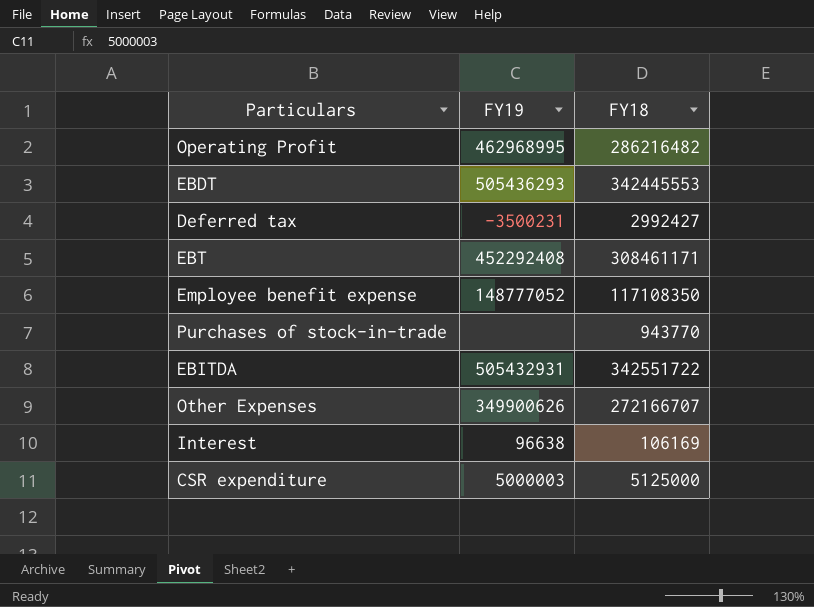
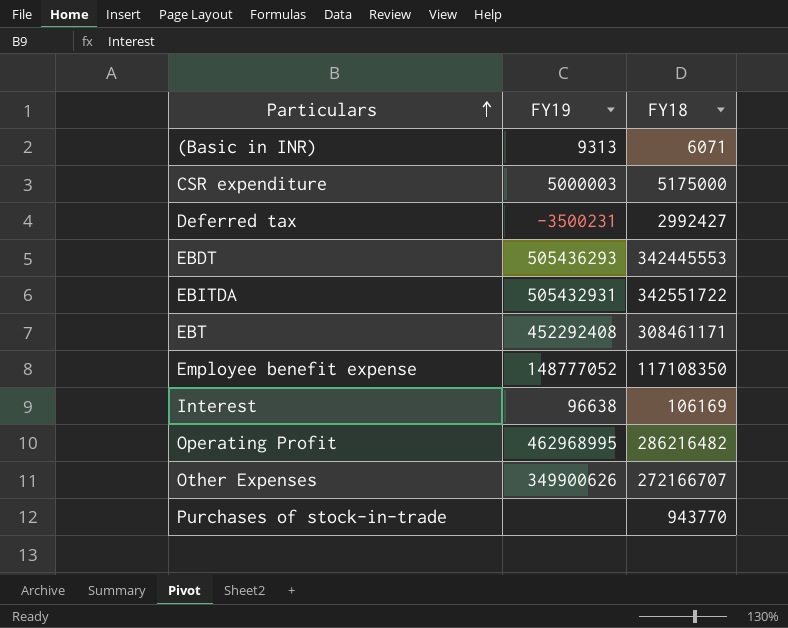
row order: none -> Particulars ascending
row (Basic in INR): none -> 9313 | 6071
CSR expenditure | FY18: 5125000 -> 5175000

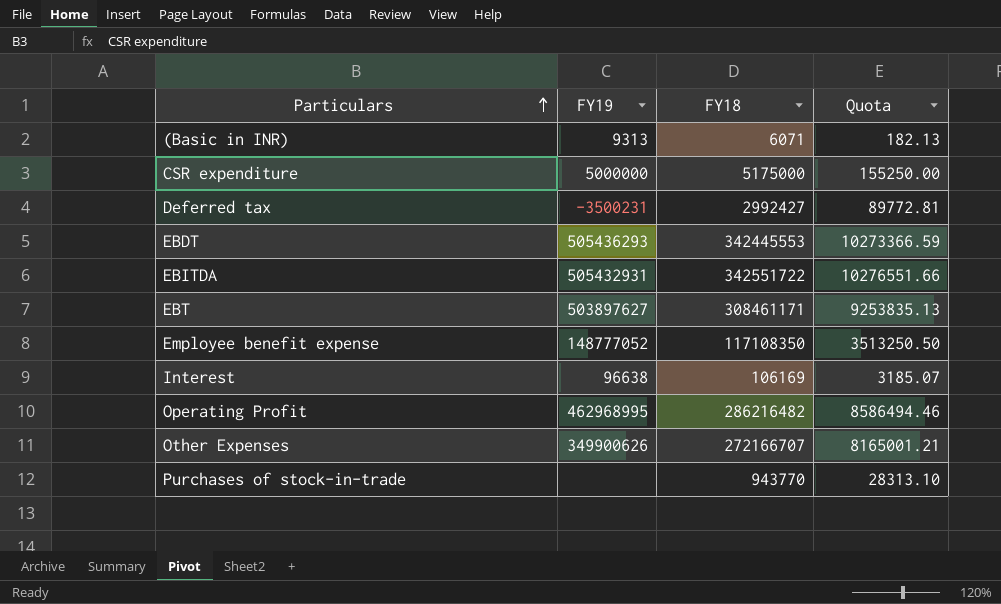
column Quota | formula: none -> [FY18] * 0.03
CSR expenditure | FY19: 5000003 -> 5000000
EBT | FY19: 452292408 -> 503897627

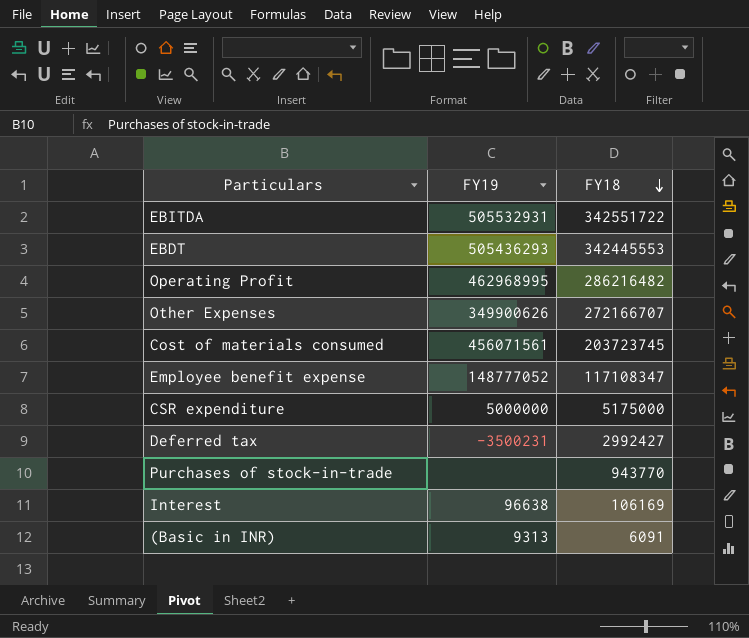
row order: Particulars ascending -> FY18 descending
column Quota | formula: [FY18] * 0.03 -> none
row EBT: 503897627 | 308461171 | 9253835.13 -> none
EBITDA | FY19: 505432931 -> 505532931
row Cost of materials consumed: none -> 456071561 | 203723745
Employee benefit expense | FY18: 117108350 -> 117108347
(Basic in INR) | FY18: 6071 -> 6091

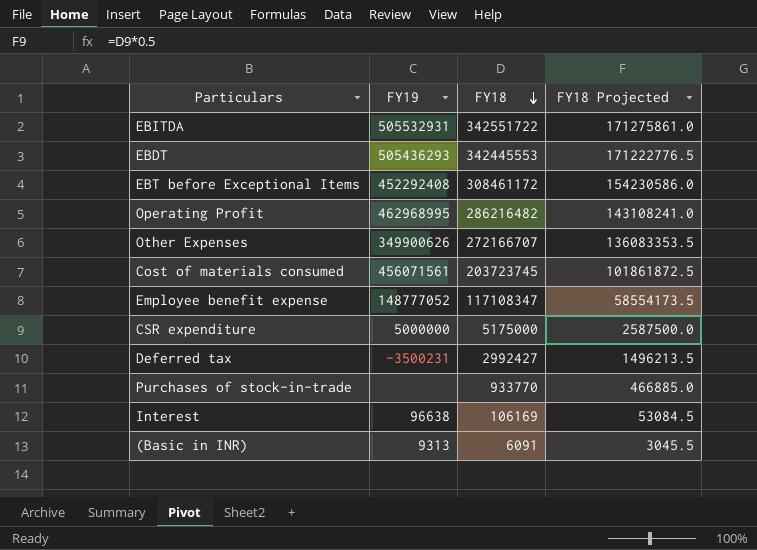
column FY18 Projected | formula: none -> [FY18] * 0.5
row EBT before Exceptional Items: none -> 452292408 | 308461172 | 154230586.0
Purchases of stock-in-trade | FY18: 943770 -> 933770

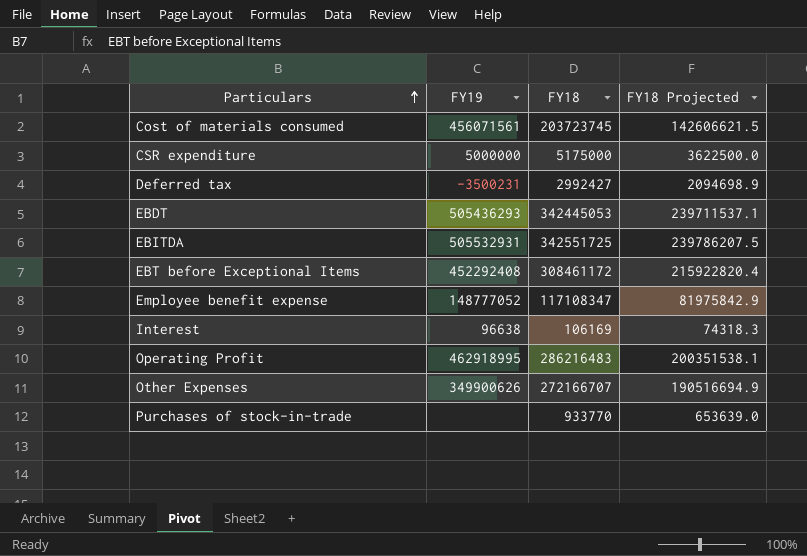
row order: FY18 descending -> Particulars ascending
column FY18 Projected | formula: [FY18] * 0.5 -> [FY18] * 0.7
row (Basic in INR): 9313 | 6091 | 3045.5 -> none
EBDT | FY18: 342445553 -> 342445053
EBITDA | FY18: 342551722 -> 342551725
Operating Profit | FY19: 462968995 -> 462918995
Operating Profit | FY18: 286216482 -> 286216483

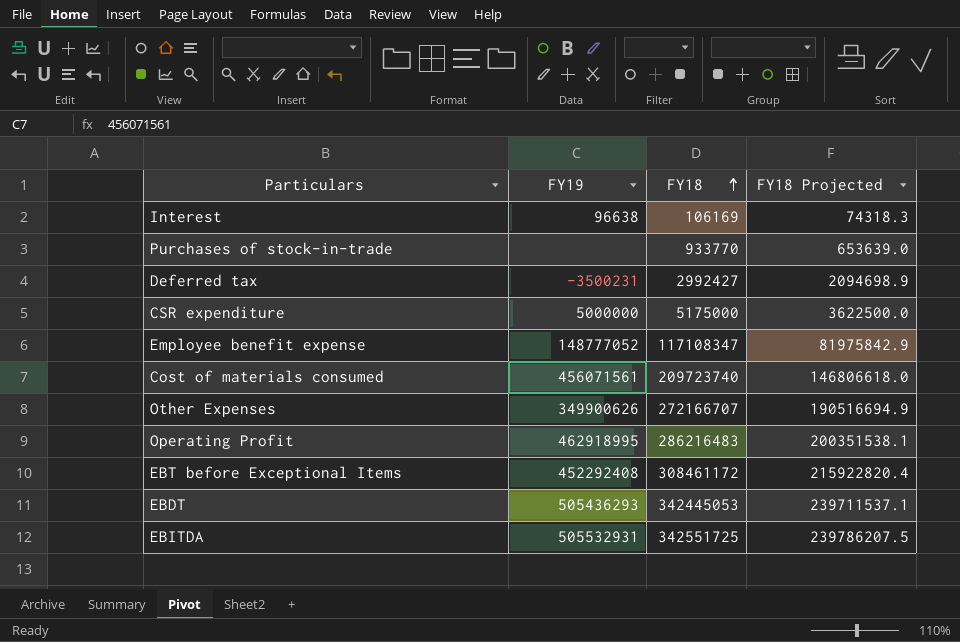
row order: Particulars ascending -> FY18 ascending
Cost of materials consumed | FY18: 203723745 -> 209723740
Cost of materials consumed | FY18 Projected: 142606621.5 -> 146806618.0

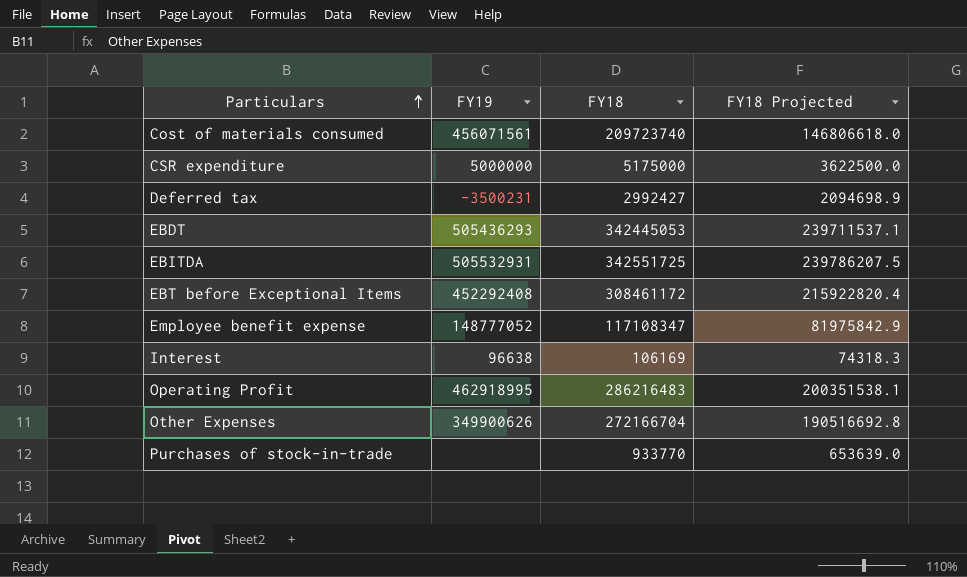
row order: FY18 ascending -> Particulars ascending
Other Expenses | FY18: 272166707 -> 272166704
Other Expenses | FY18 Projected: 190516694.9 -> 190516692.8

